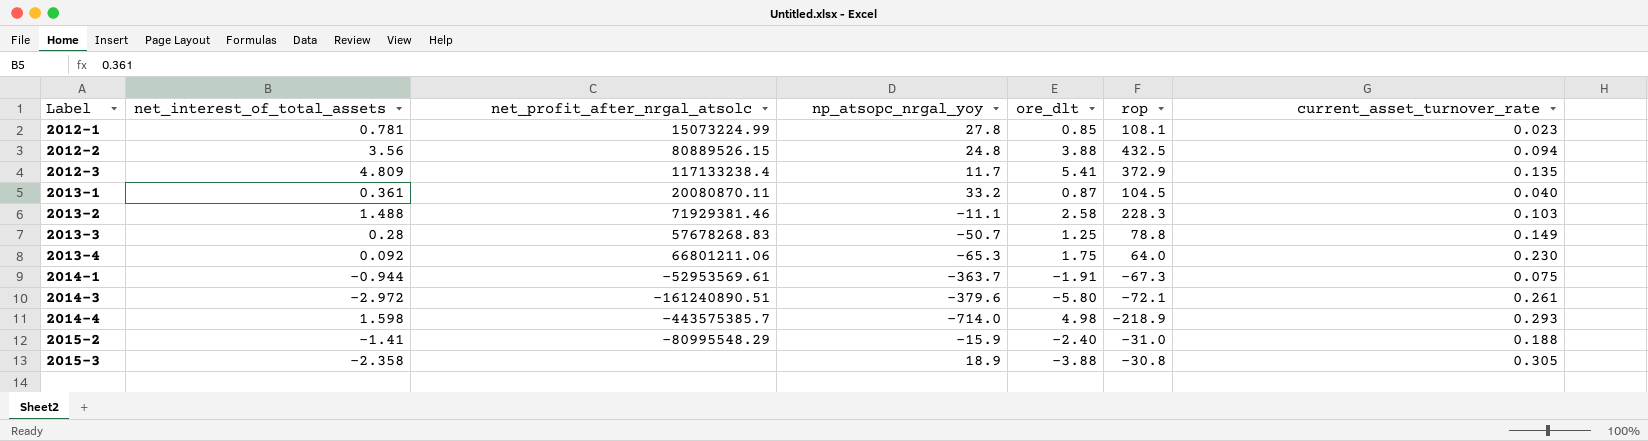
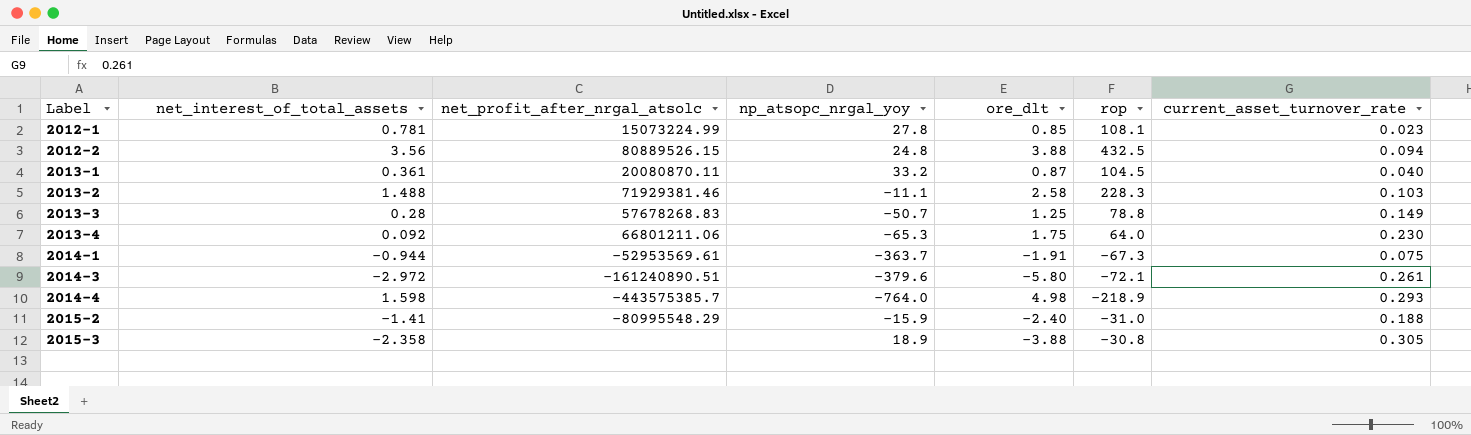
row 2012-3: 4.809 | 117133238.4 | 11.7 | 5.41 | 372.9 | 0.135 -> none
2014-4 | np_atsopc_nrgal_yoy: -714.0 -> -764.0

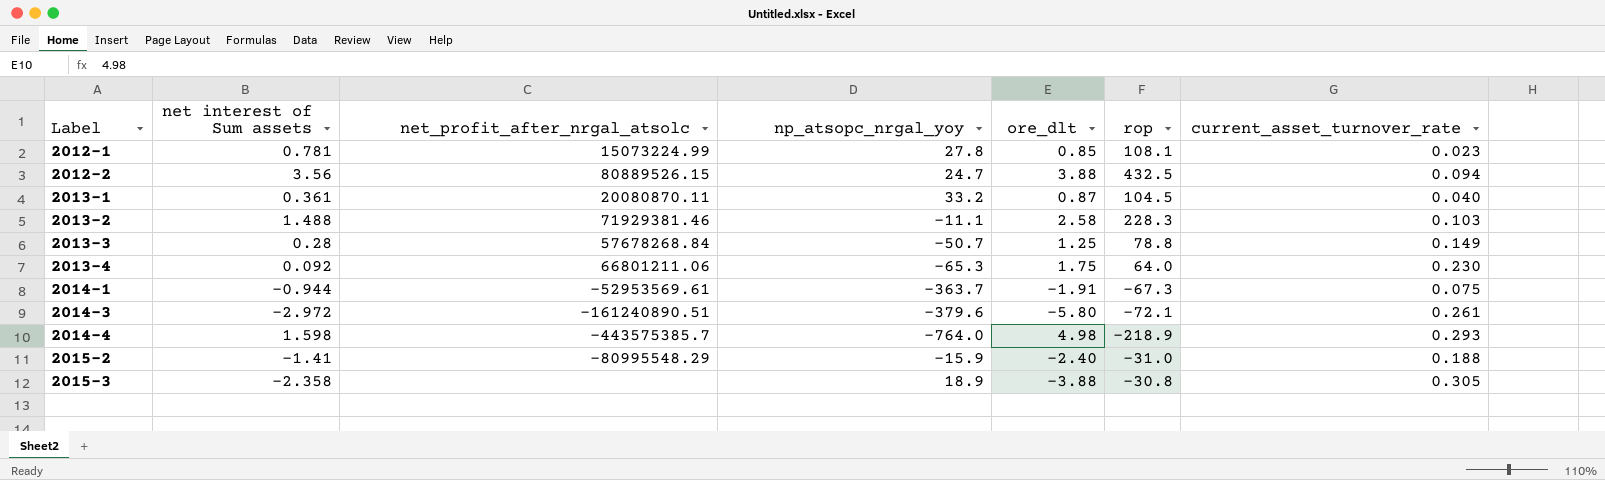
column name: net_interest_of_total_assets -> net interest of Sum assets
2012-2 | np_atsopc_nrgal_yoy: 24.8 -> 24.7
2013-3 | net_profit_after_nrgal_atsolc: 57678268.83 -> 57678268.84

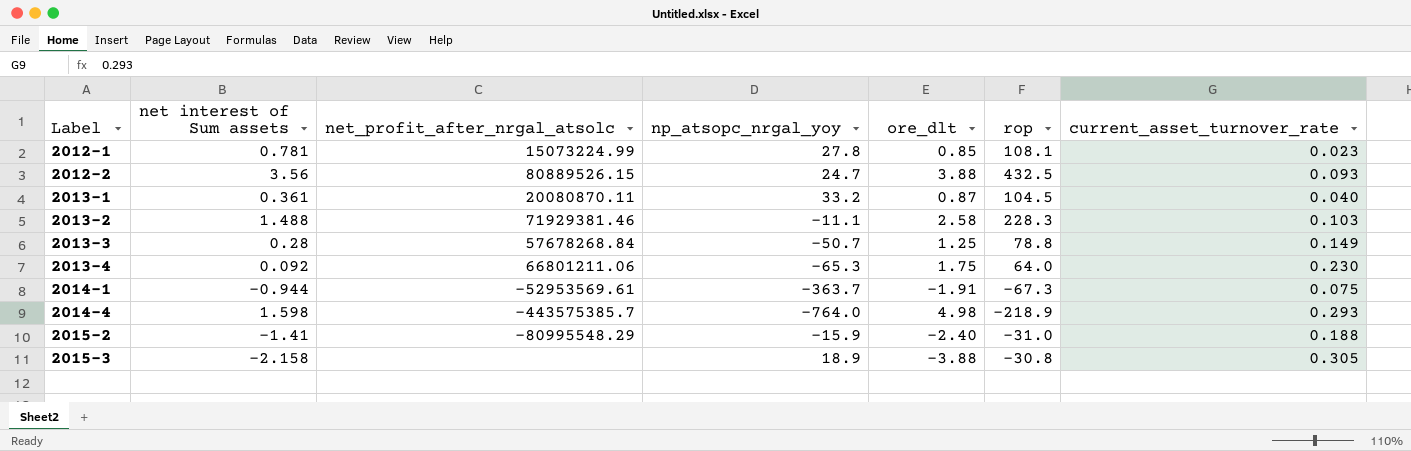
row 2014-3: -2.972 | -161240890.51 | -379.6 | -5.80 | -72.1 | 0.261 -> none
2012-2 | current_asset_turnover_rate: 0.094 -> 0.093
2015-3 | net interest of Sum assets: -2.358 -> -2.158

